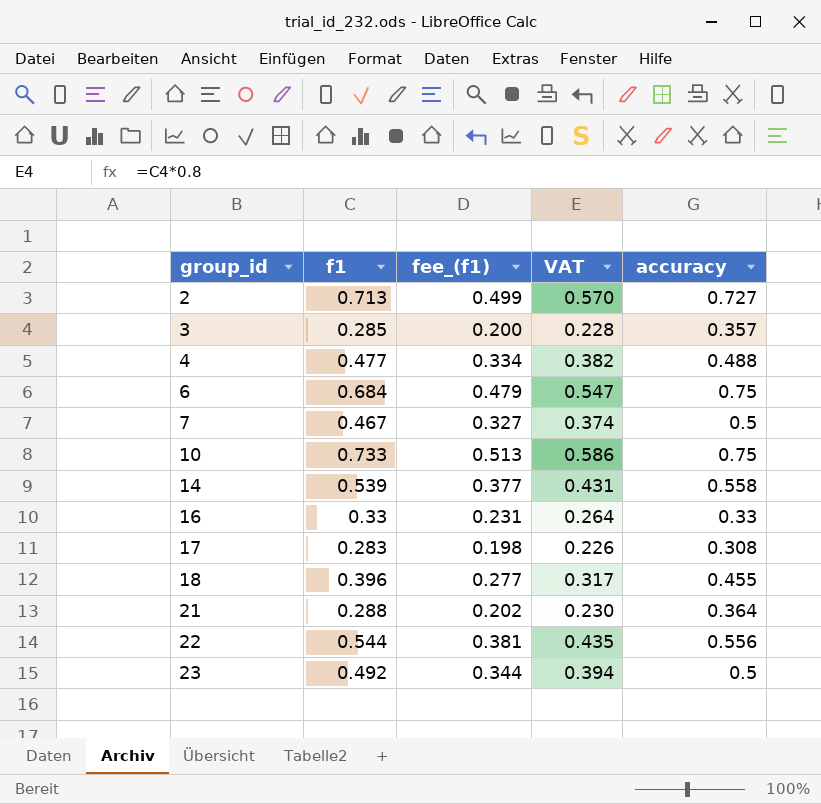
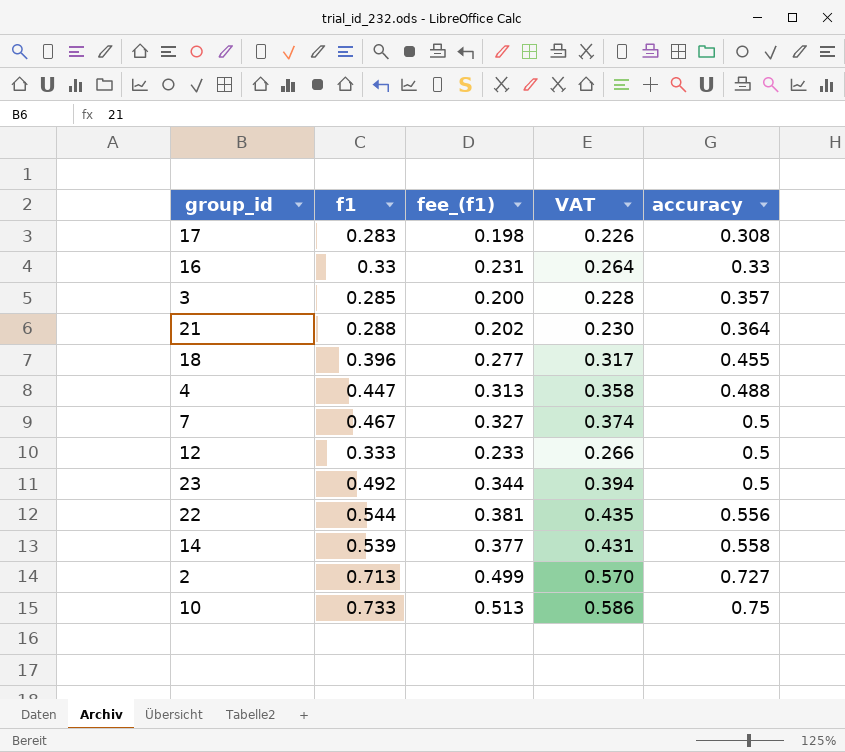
row order: group_id ascending -> accuracy ascending
row 6: 0.684 | 0.479 | 0.547 | 0.75 -> none
4 | f1: 0.477 -> 0.447
4 | fee_(f1): 0.334 -> 0.313
4 | VAT: 0.382 -> 0.358
row 12: none -> 0.333 | 0.233 | 0.266 | 0.5

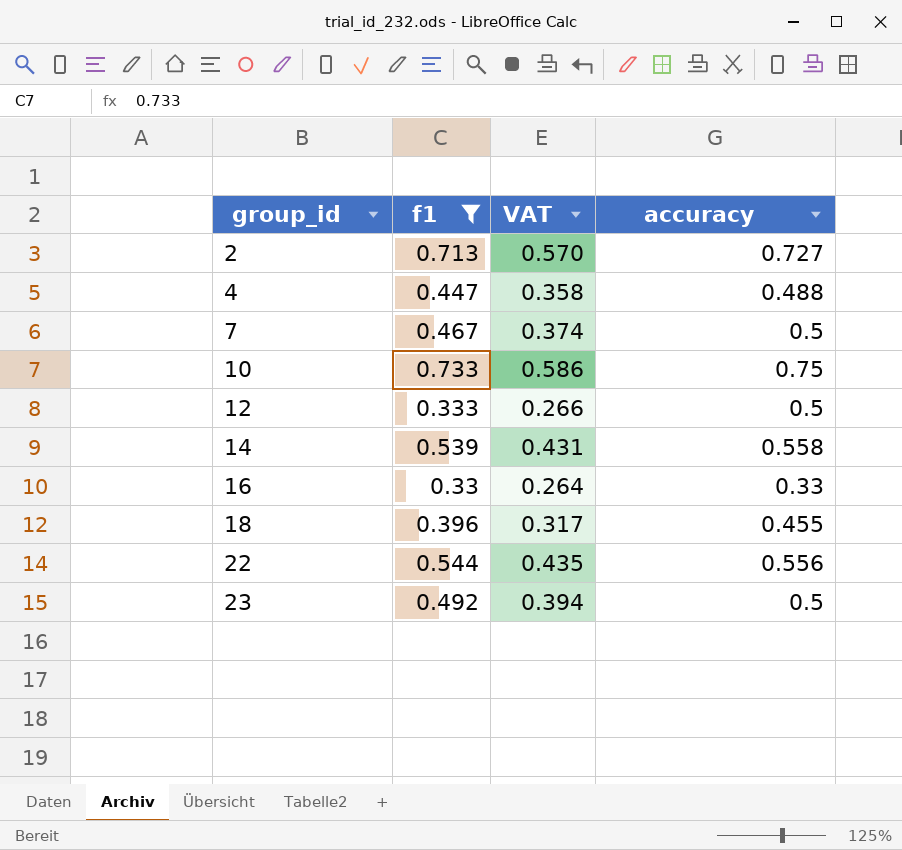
filter: none -> f1 >= 0.33
row order: accuracy ascending -> group_id ascending
column fee_(f1) | formula: [f1] * 0.7 -> none

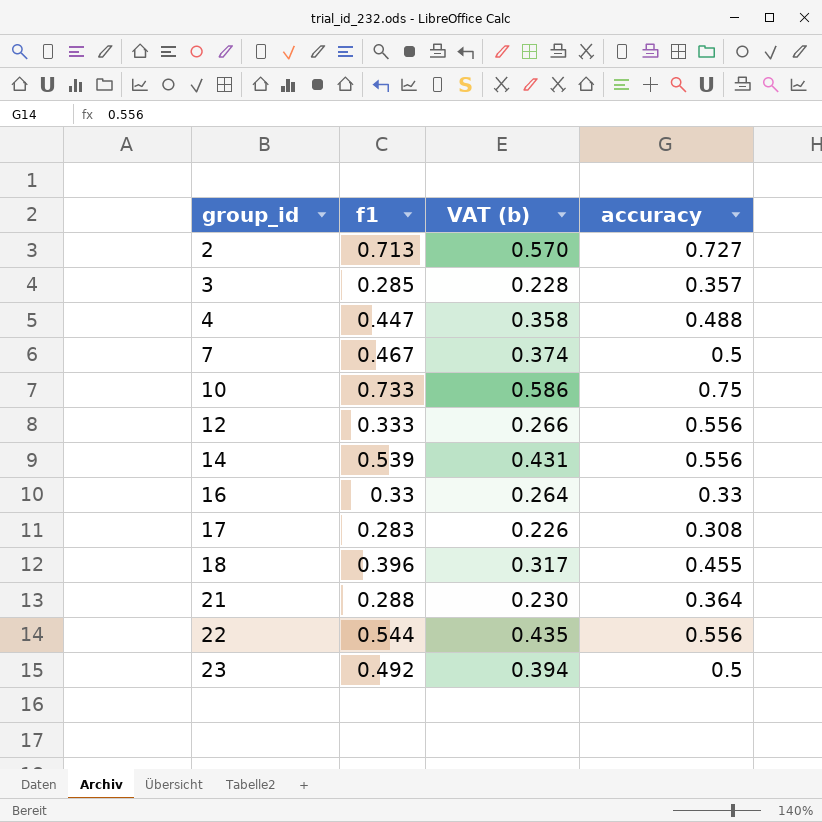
filter: f1 >= 0.33 -> none
column name: VAT -> VAT (b)
12 | accuracy: 0.5 -> 0.556
14 | accuracy: 0.558 -> 0.556

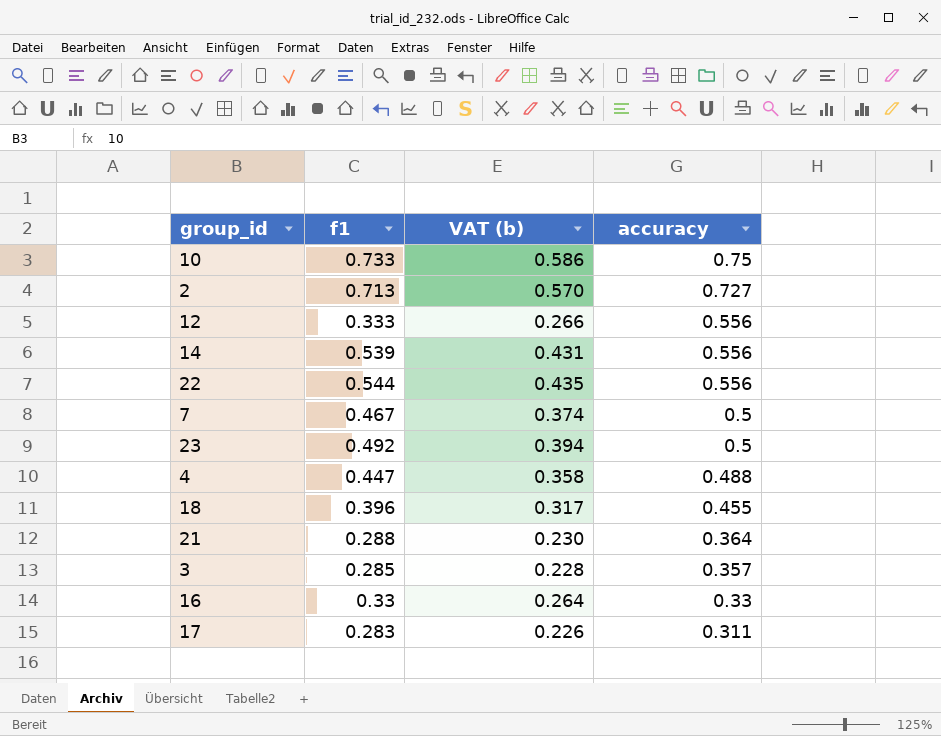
row order: group_id ascending -> accuracy descending
17 | accuracy: 0.308 -> 0.311

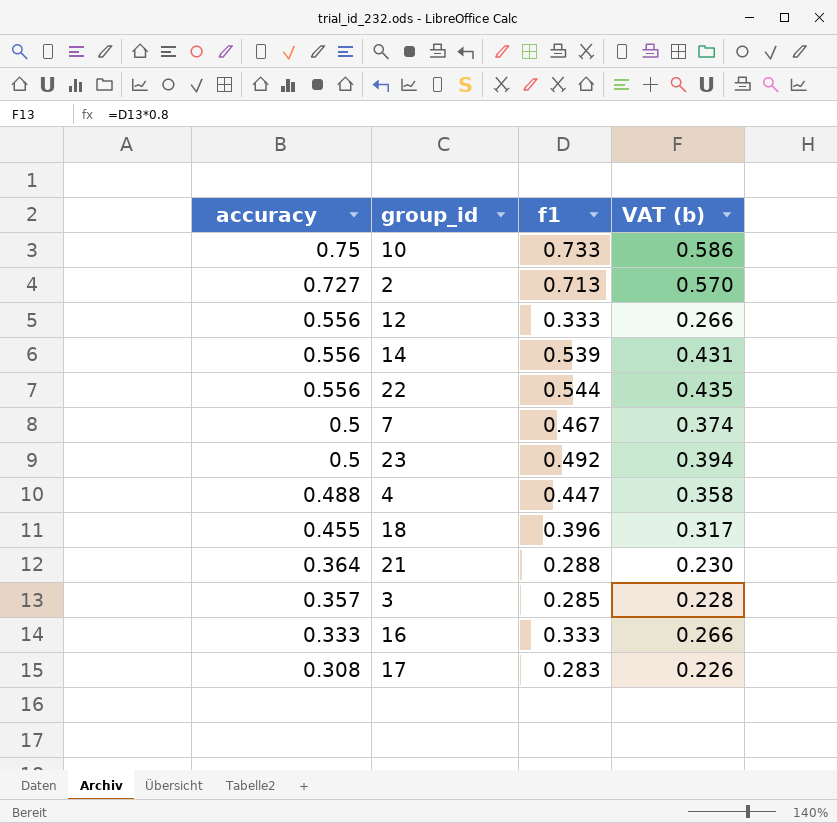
column accuracy | position: 4 -> 1
16 | accuracy: 0.33 -> 0.333
16 | f1: 0.33 -> 0.333
16 | VAT (b): 0.264 -> 0.266
17 | accuracy: 0.311 -> 0.308

